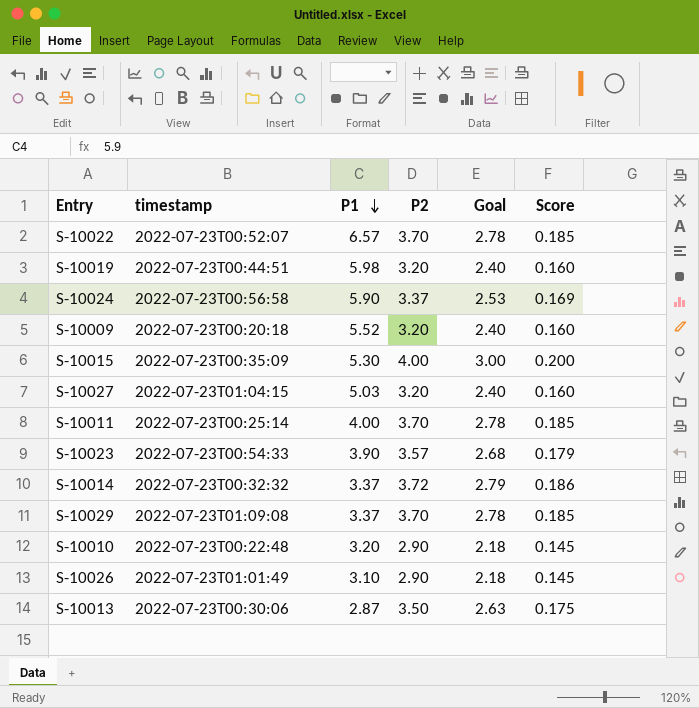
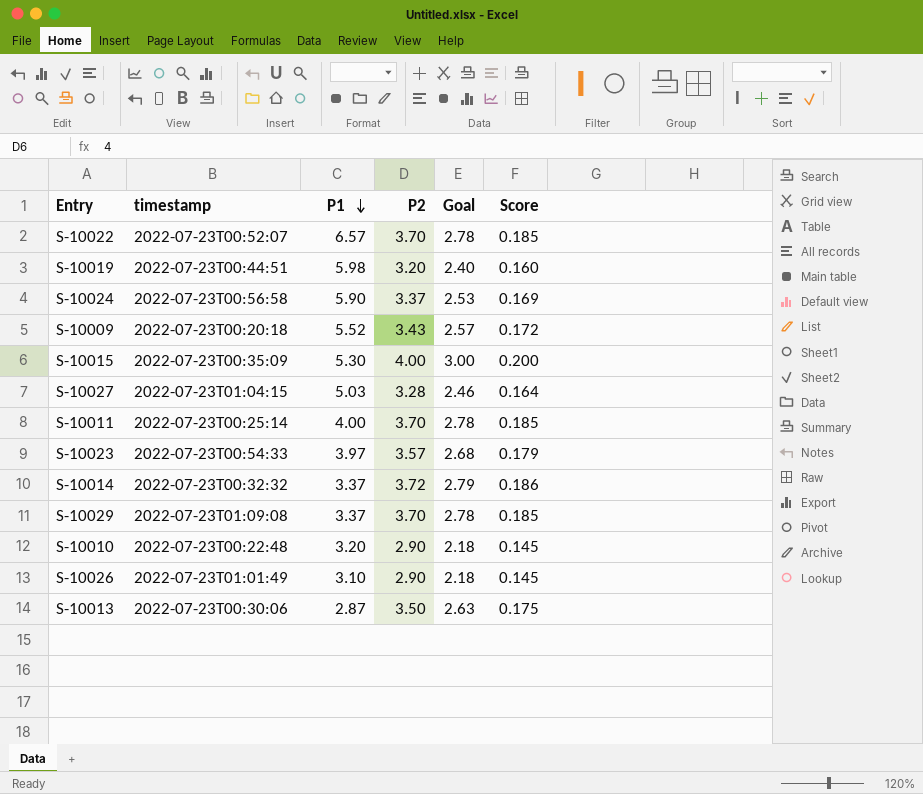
S-10009 | P2: 3.20 -> 3.43
S-10009 | Goal: 2.40 -> 2.57
S-10009 | Score: 0.160 -> 0.172
S-10027 | P2: 3.20 -> 3.28
S-10027 | Goal: 2.40 -> 2.46
S-10027 | Score: 0.160 -> 0.164
S-10023 | P1: 3.90 -> 3.97

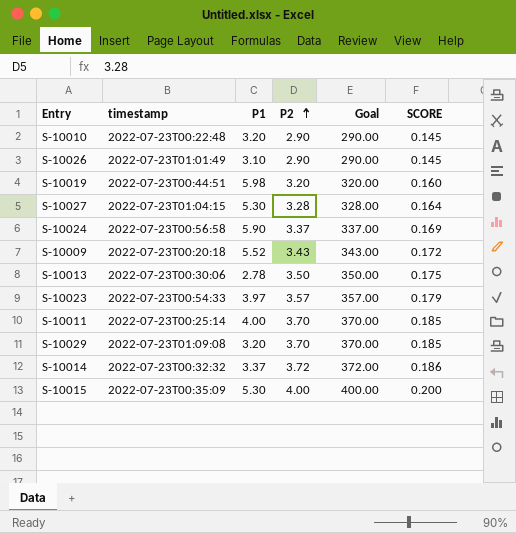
row order: P1 descending -> P2 ascending
column Goal | formula: [P2] * 0.75 -> [P2] * 100
column name: Score -> SCORE
row S-10022: 2022-07-23T00:52:07 | 6.57 | 3.70 | 2.78 | 0.185 -> none
S-10027 | P1: 5.03 -> 5.30
S-10013 | P1: 2.87 -> 2.78
S-10029 | P1: 3.37 -> 3.20

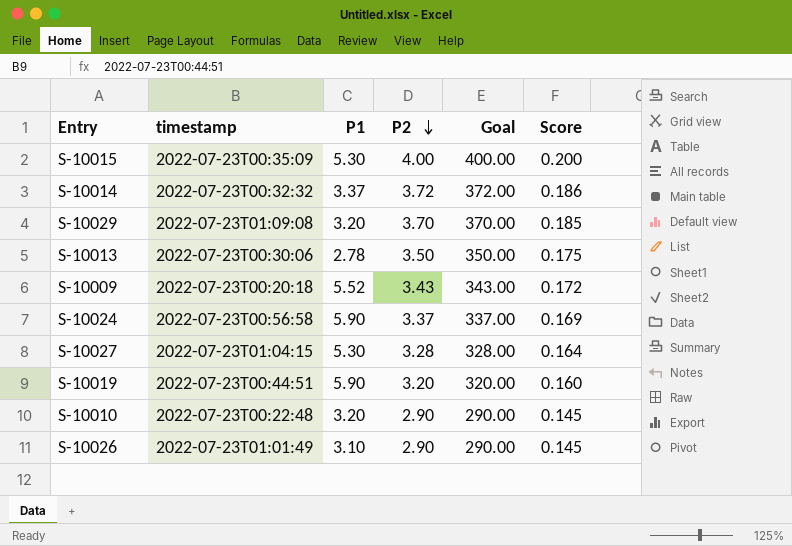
row order: P2 ascending -> P2 descending
column name: SCORE -> Score
row S-10023: 2022-07-23T00:54:33 | 3.97 | 3.57 | 357.00 | 0.179 -> none
row S-10011: 2022-07-23T00:25:14 | 4.00 | 3.70 | 370.00 | 0.185 -> none
S-10019 | P1: 5.98 -> 5.90

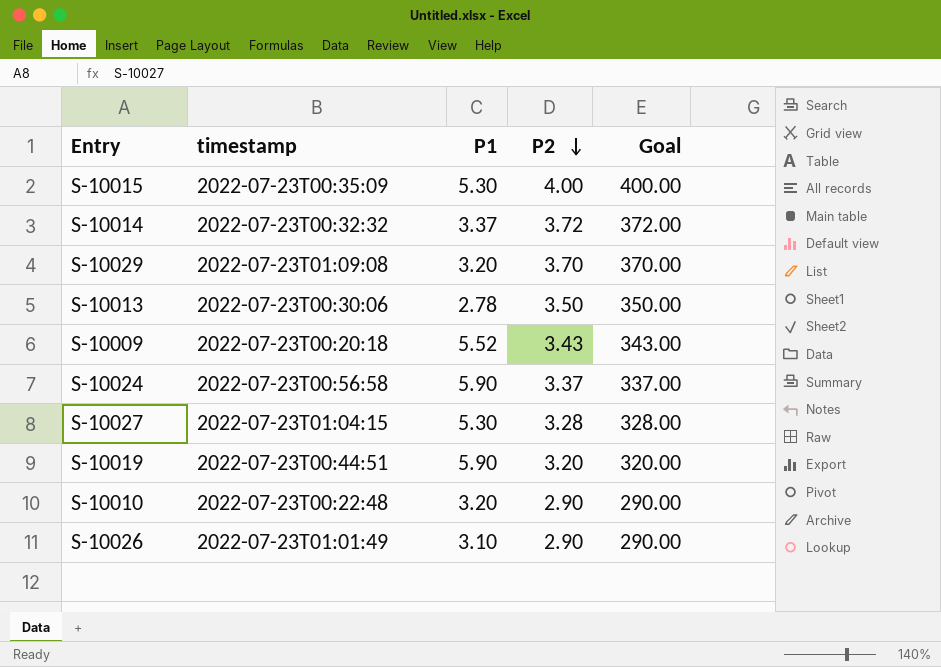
column Score | formula: [P2] * 0.05 -> none

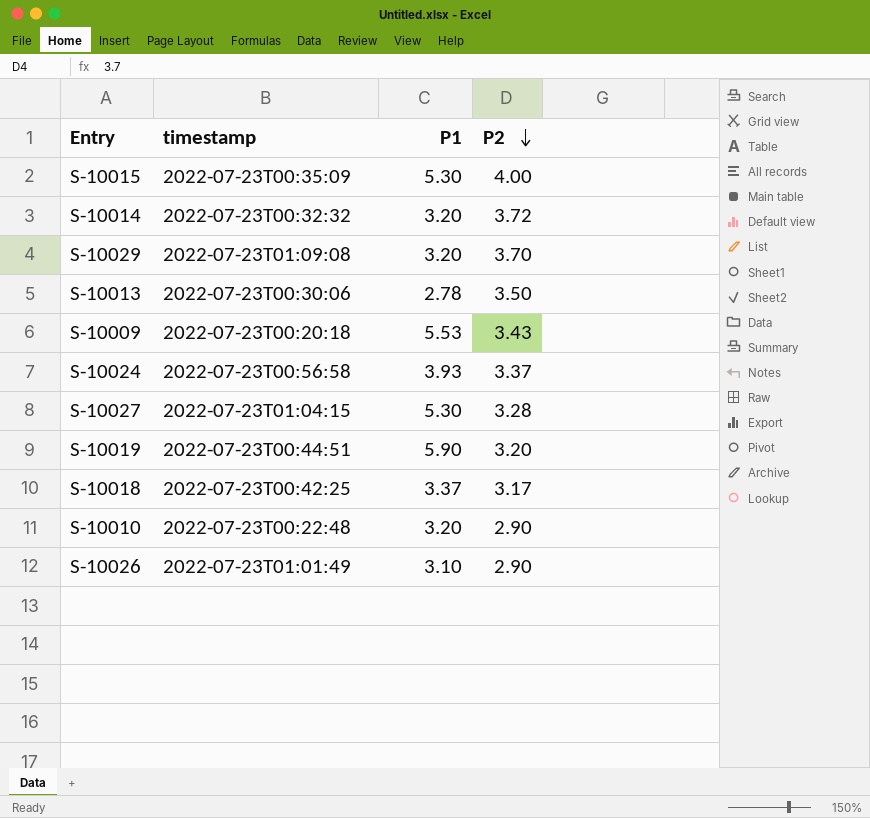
column Goal | formula: [P2] * 100 -> none
S-10014 | P1: 3.37 -> 3.20
S-10009 | P1: 5.52 -> 5.53
S-10024 | P1: 5.90 -> 3.93
row S-10018: none -> 2022-07-23T00:42:25 | 3.37 | 3.17

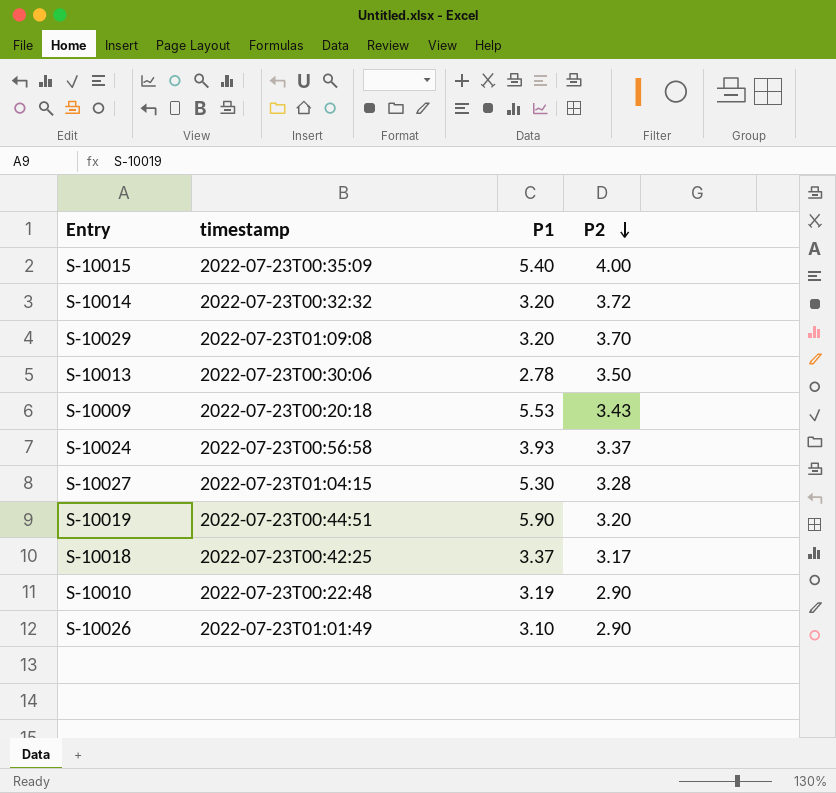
S-10015 | P1: 5.30 -> 5.40
S-10010 | P1: 3.20 -> 3.19

